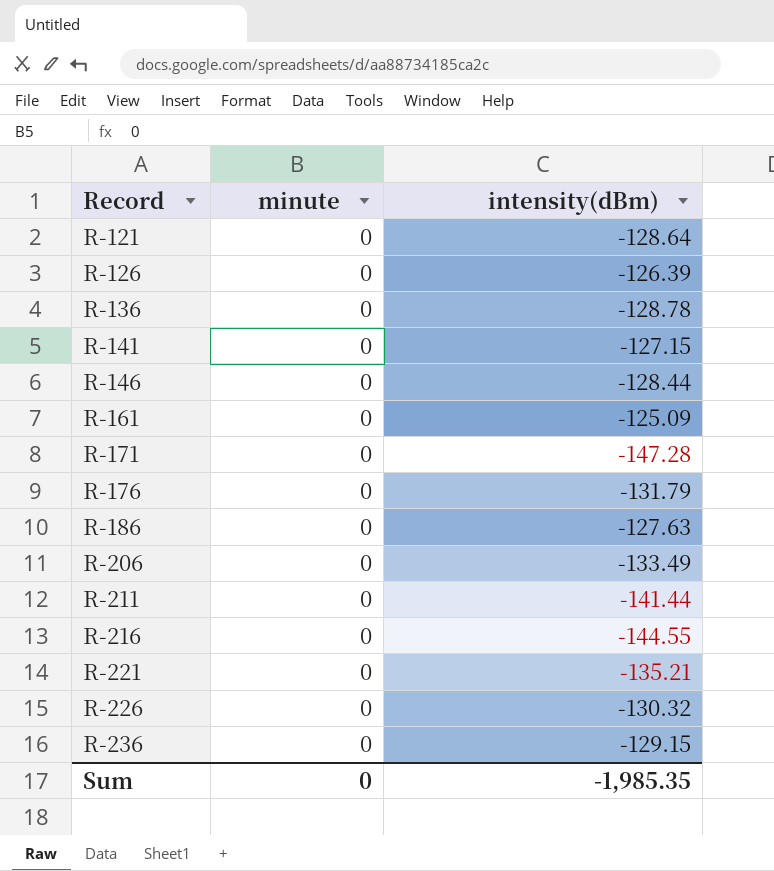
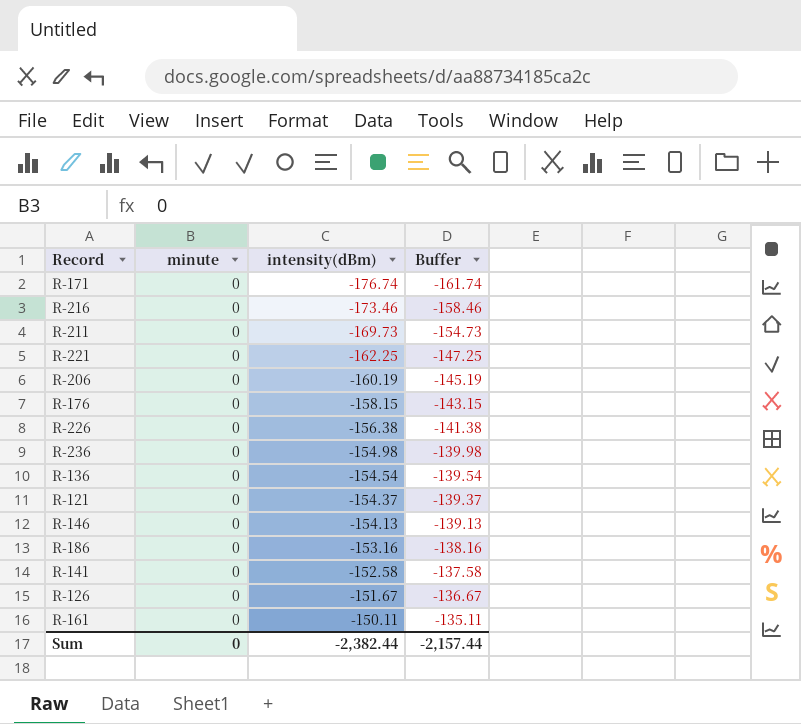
row order: Record ascending -> intensity(dBm) ascending
column Buffer | formula: none -> [intensity(dBm)] + 15
R-171 | intensity(dBm): -147.28 -> -176.74
R-216 | intensity(dBm): -144.55 -> -173.46
R-211 | intensity(dBm): -141.44 -> -169.73
R-221 | intensity(dBm): -135.21 -> -162.25
R-206 | intensity(dBm): -133.49 -> -160.19
R-176 | intensity(dBm): -131.79 -> -158.15
R-226 | intensity(dBm): -130.32 -> -156.38
R-236 | intensity(dBm): -129.15 -> -154.98
R-136 | intensity(dBm): -128.78 -> -154.54
R-121 | intensity(dBm): -128.64 -> -154.37
R-146 | intensity(dBm): -128.44 -> -154.13
R-186 | intensity(dBm): -127.63 -> -153.16
R-141 | intensity(dBm): -127.15 -> -152.58
R-126 | intensity(dBm): -126.39 -> -151.67
R-161 | intensity(dBm): -125.09 -> -150.11
Sum | intensity(dBm): -1,985.35 -> -2,382.44

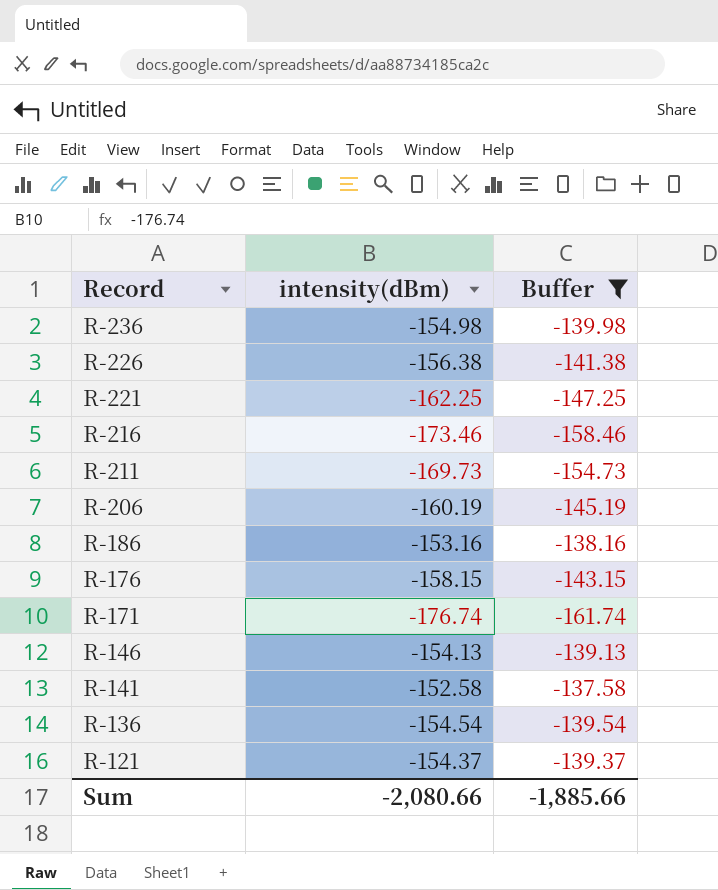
filter: none -> Buffer <= -137.58
row order: intensity(dBm) ascending -> Record descending
column minute | position: 2 -> none
Sum | intensity(dBm): -2,382.44 -> -2,080.66
Sum | Buffer: -2,157.44 -> -1,885.66

